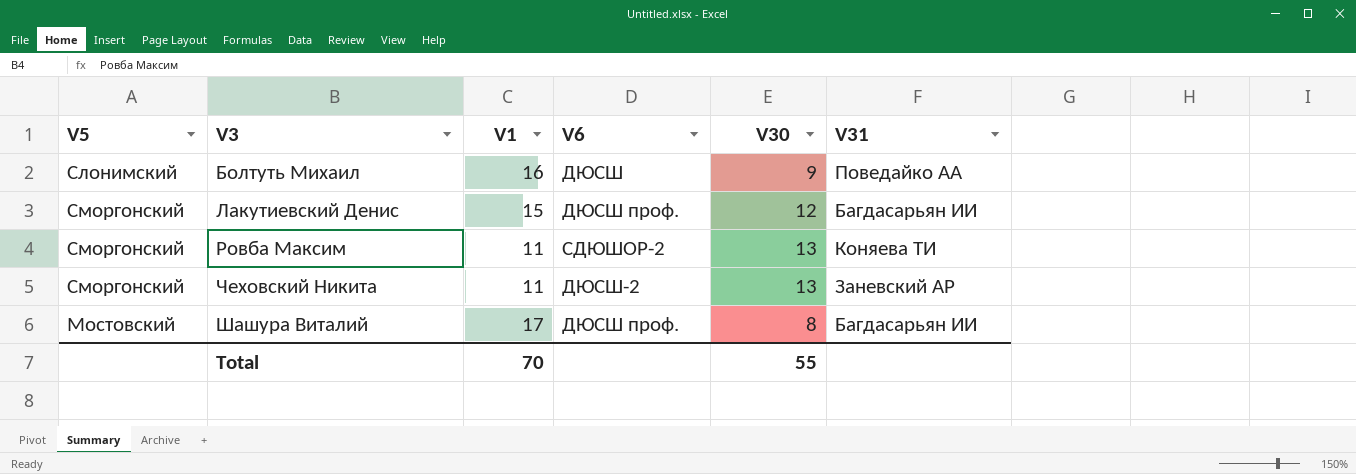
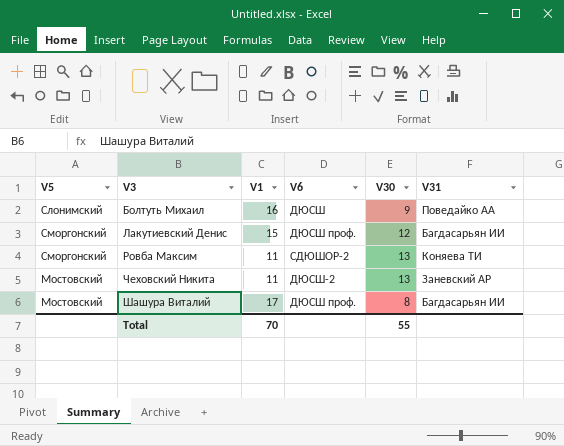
Чеховский Никита | V5: Сморгонский -> Мостовский

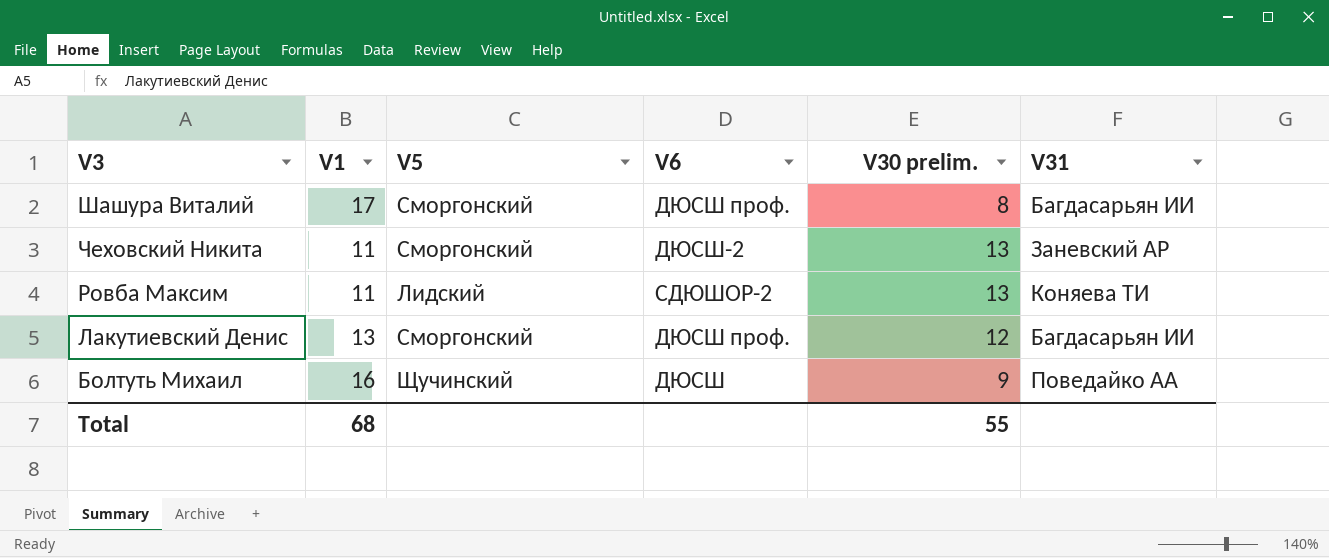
row order: V3 ascending -> V3 descending
column V5 | position: 1 -> 3
column name: V30 -> V30 prelim.
Шашура Виталий | V5: Мостовский -> Сморгонский
Чеховский Никита | V5: Мостовский -> Сморгонский
Ровба Максим | V5: Сморгонский -> Лидский
Лакутиевский Денис | V1: 15 -> 13
Болтуть Михаил | V5: Слонимский -> Щучинский
Total | V1: 70 -> 68

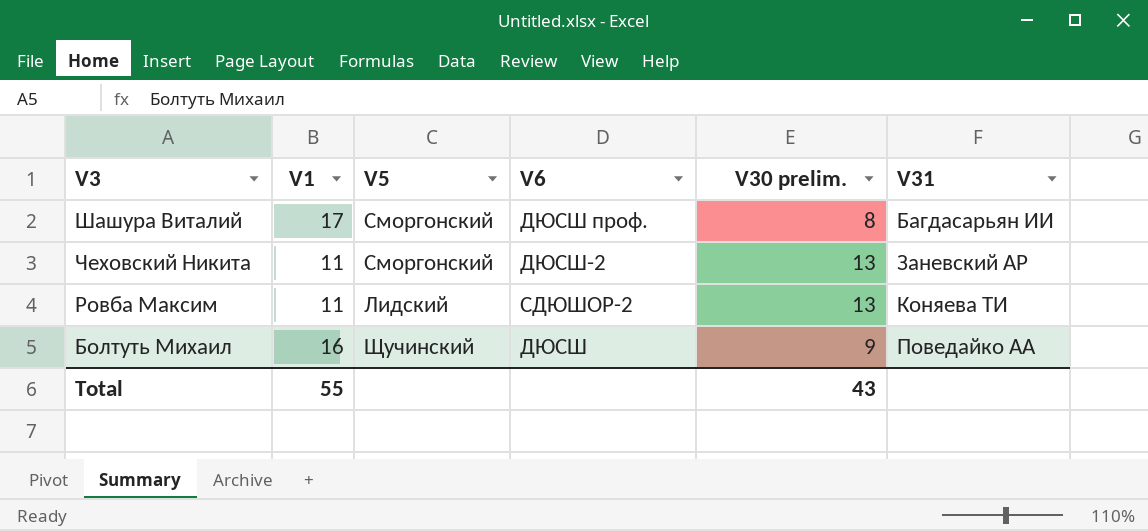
row Лакутиевский Денис: 13 | Сморгонский | ДЮСШ проф. | 12 | Багдасарьян ИИ -> none
Total | V1: 68 -> 55
Total | V30 prelim.: 55 -> 43

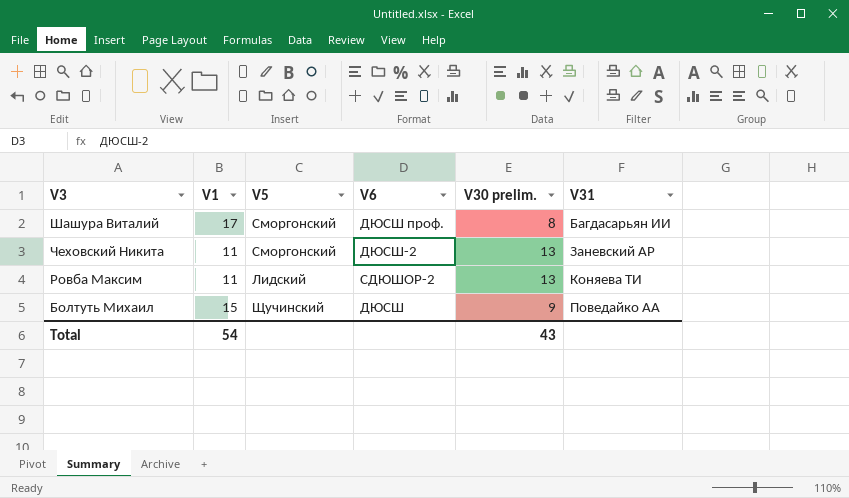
Болтуть Михаил | V1: 16 -> 15
Total | V1: 55 -> 54

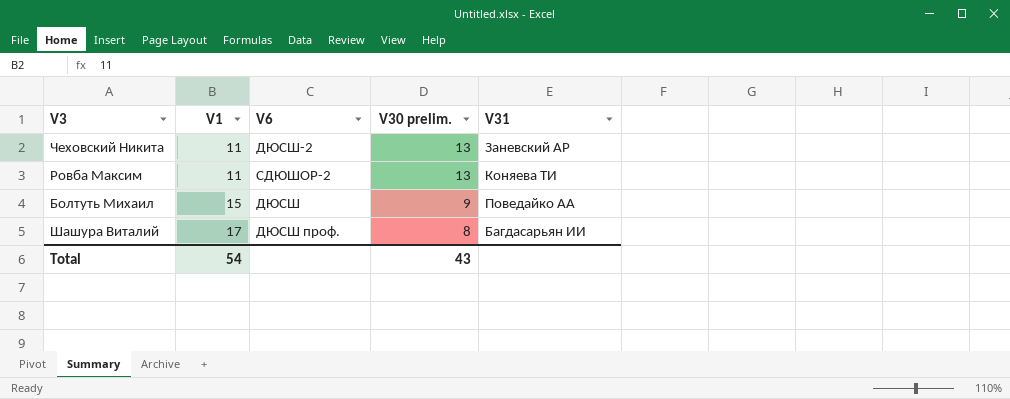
row order: V3 descending -> V1 ascending
column V5 | position: 3 -> none

